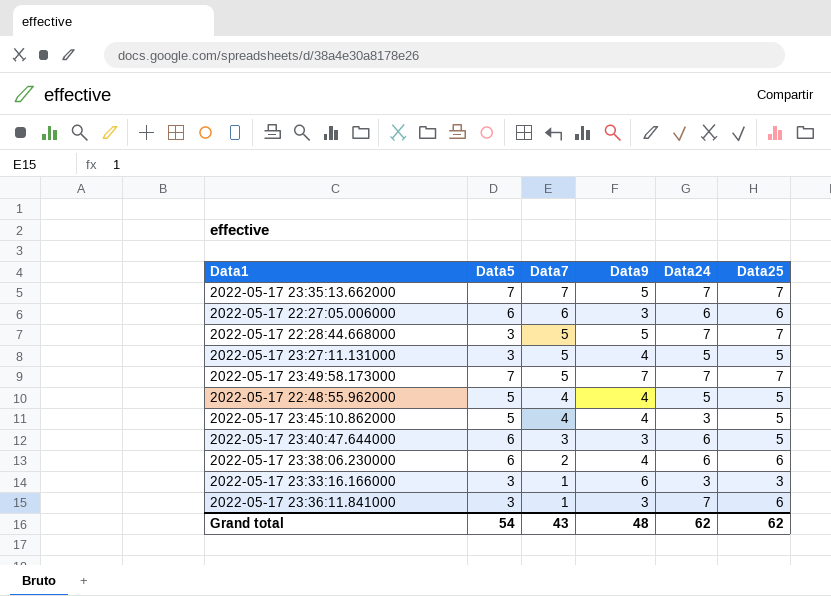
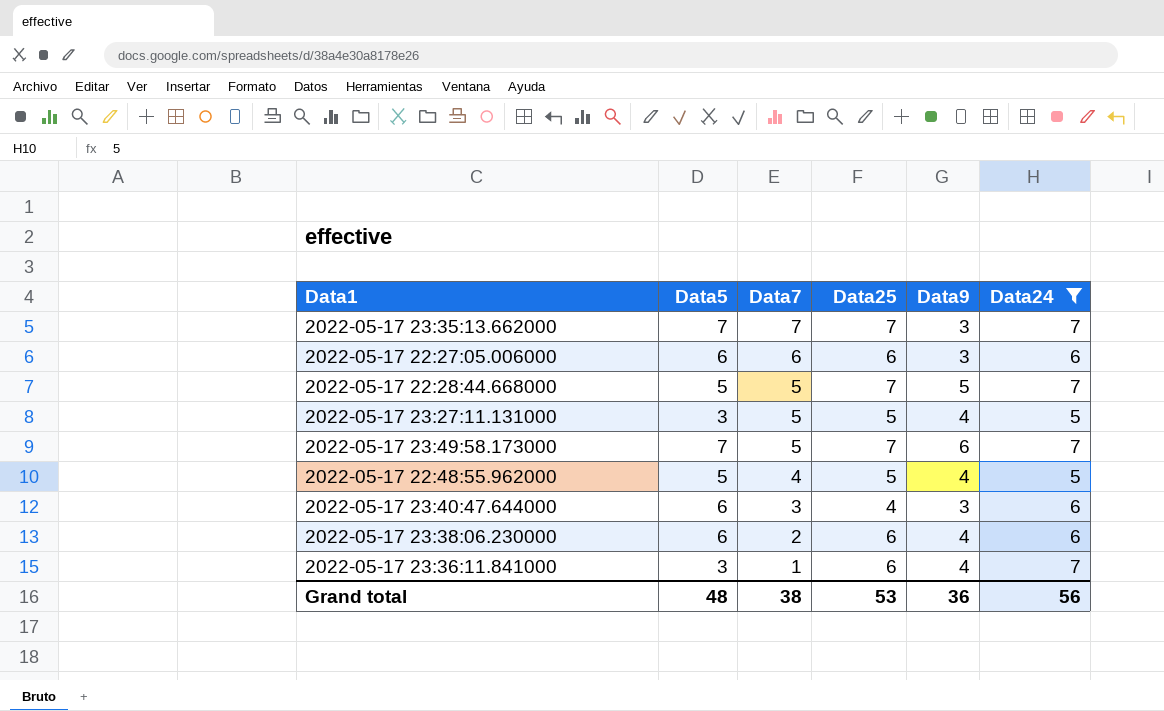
filter: none -> Data24 != 3
column Data25 | position: 6 -> 4
2022-05-17 23:35:13.662000 | Data9: 5 -> 3
2022-05-17 22:28:44.668000 | Data5: 3 -> 5
2022-05-17 23:49:58.173000 | Data9: 7 -> 6
2022-05-17 23:40:47.644000 | Data25: 5 -> 4
2022-05-17 23:36:11.841000 | Data9: 3 -> 4
Grand total | Data5: 54 -> 48
Grand total | Data7: 43 -> 38
Grand total | Data25: 62 -> 53
Grand total | Data9: 48 -> 36
Grand total | Data24: 62 -> 56

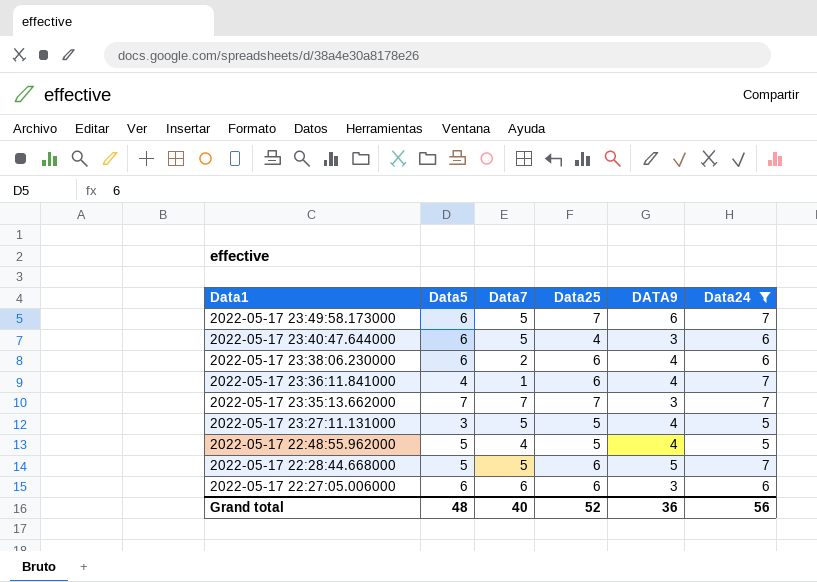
row order: Data7 descending -> Data1 descending
column name: Data9 -> DATA9
2022-05-17 23:49:58.173000 | Data5: 7 -> 6
2022-05-17 23:40:47.644000 | Data7: 3 -> 5
2022-05-17 23:36:11.841000 | Data5: 3 -> 4
2022-05-17 22:28:44.668000 | Data25: 7 -> 6
Grand total | Data7: 38 -> 40
Grand total | Data25: 53 -> 52

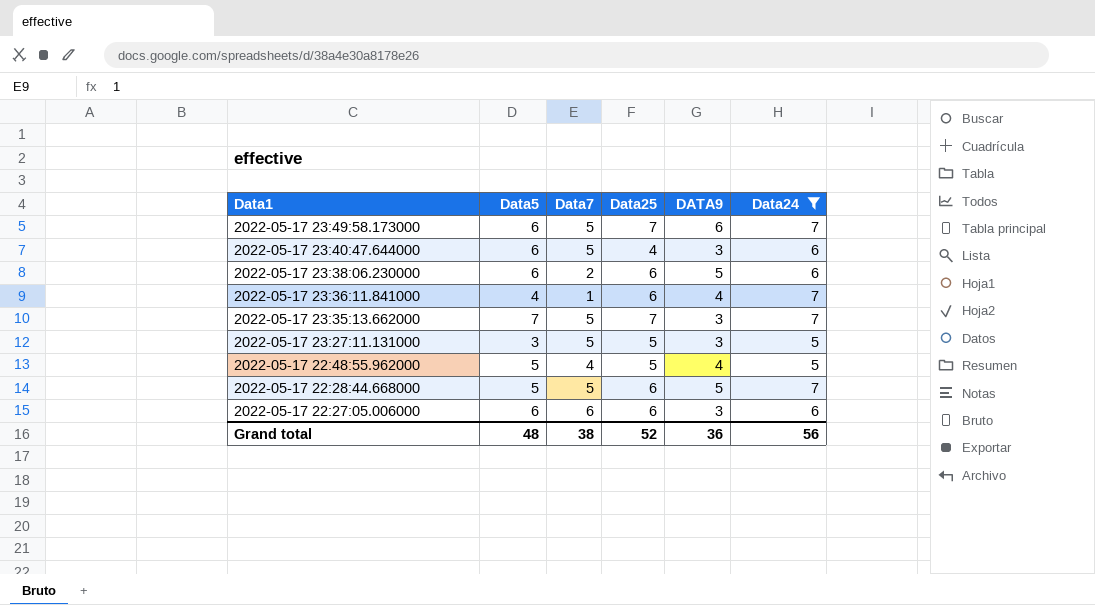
2022-05-17 23:38:06.230000 | DATA9: 4 -> 5
2022-05-17 23:35:13.662000 | Data7: 7 -> 5
2022-05-17 23:27:11.131000 | DATA9: 4 -> 3
Grand total | Data7: 40 -> 38

